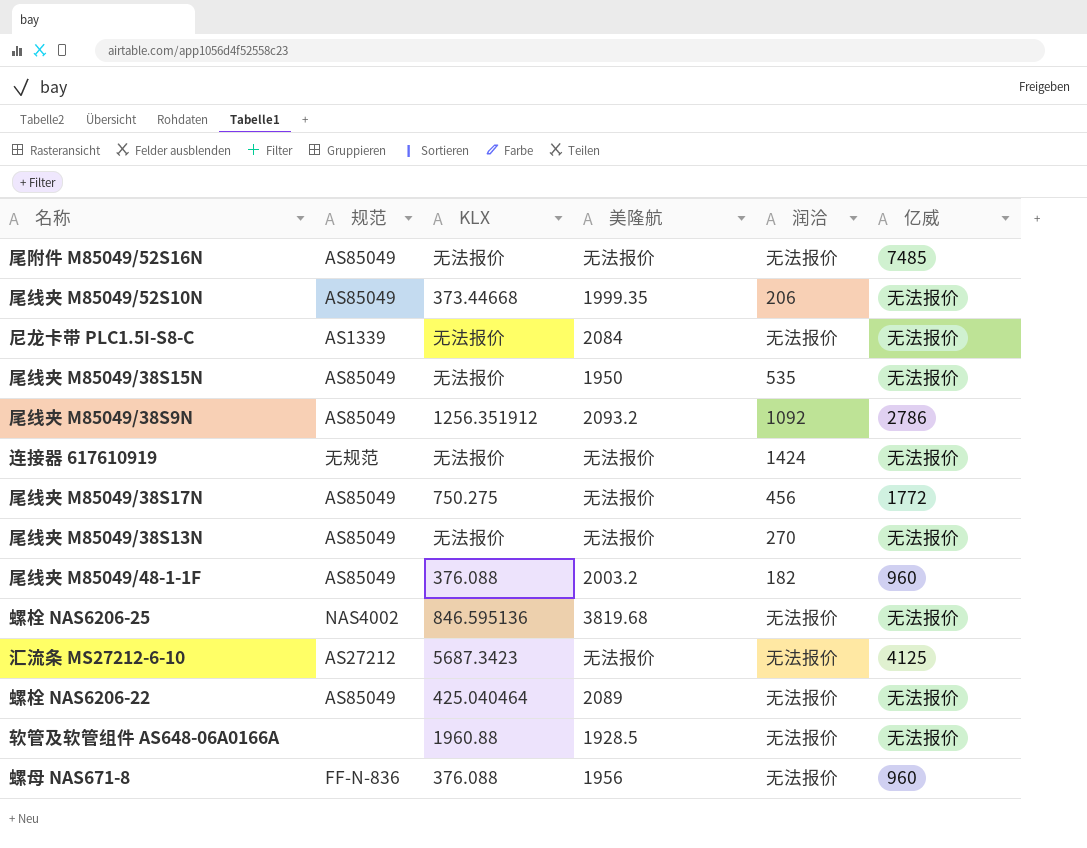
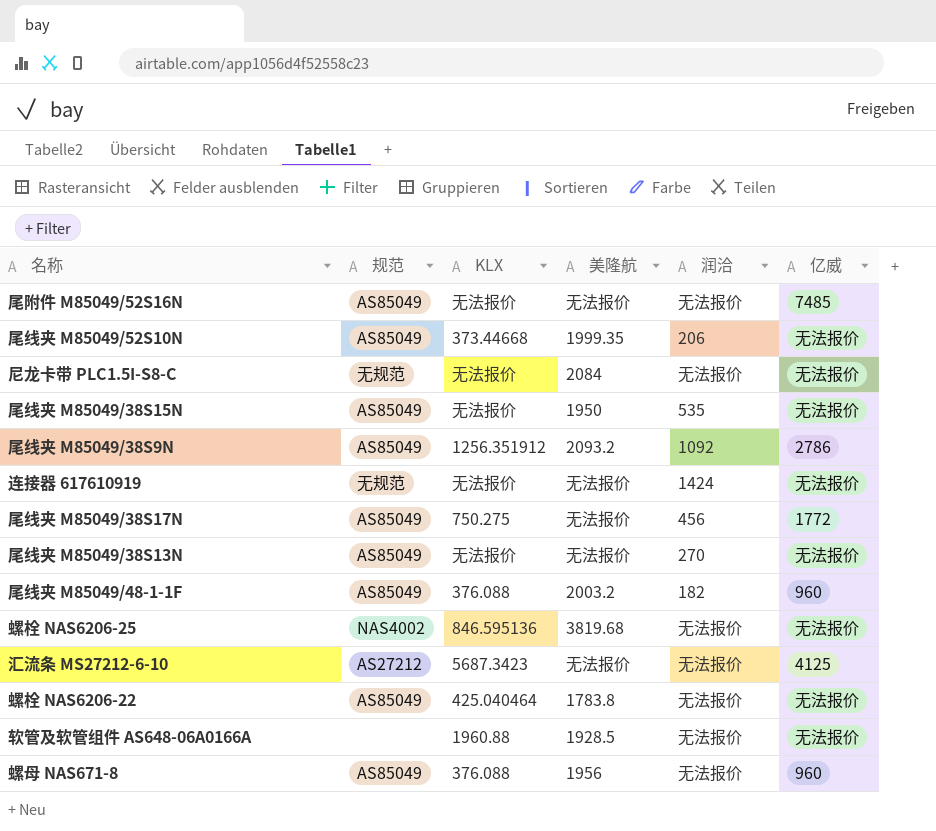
尼龙卡带 PLC1.5I-S8-C | 规范: AS1339 -> 无规范
螺栓 NAS6206-22 | 美隆航: 2089 -> 1783.8
螺母 NAS671-8 | 规范: FF-N-836 -> AS85049

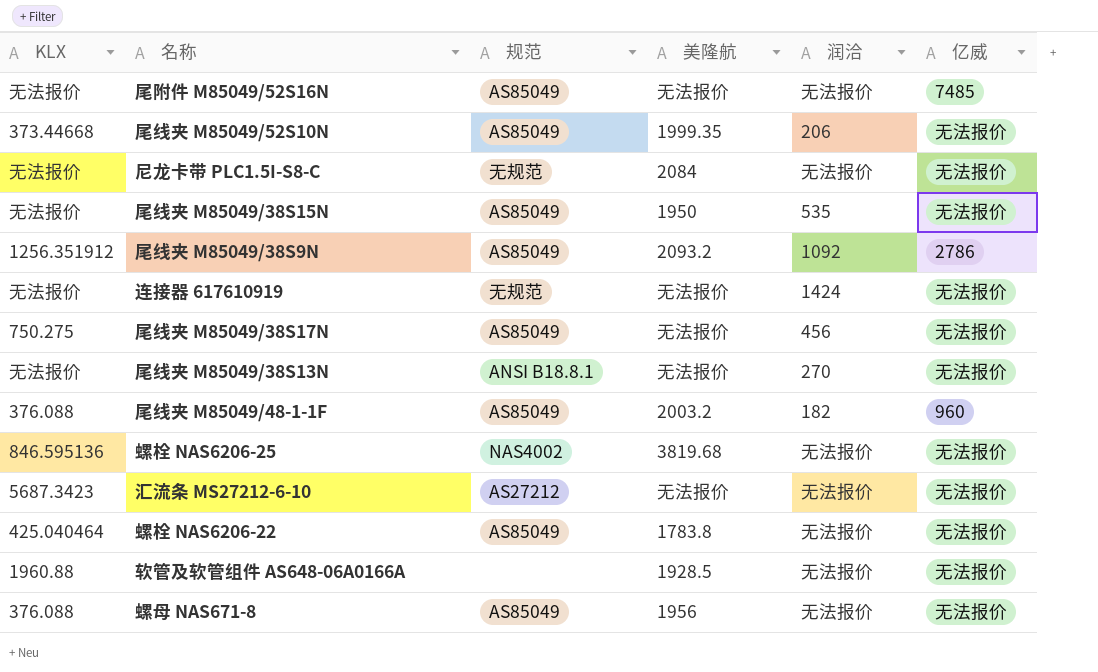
column KLX | position: 3 -> 1
尾线夹 M85049/38S17N | 亿威: 1772 -> 无法报价
尾线夹 M85049/38S13N | 规范: AS85049 -> ANSI B18.8.1
汇流条 MS27212-6-10 | 亿威: 4125 -> 无法报价
螺母 NAS671-8 | 亿威: 960 -> 无法报价

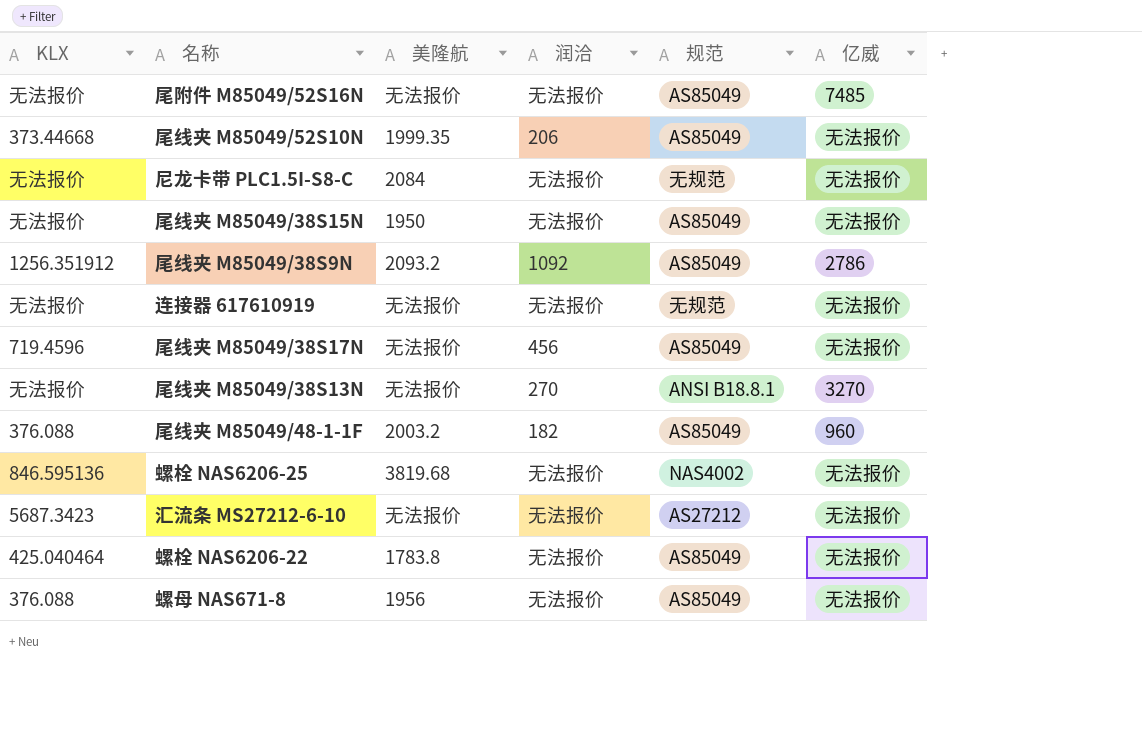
column 规范 | position: 3 -> 5
row 软管及软管组件 AS648-06A0166A: 1960.88 | none | 1928.5 | 无法报价 | 无法报价 -> none
尾线夹 M85049/38S15N | 润洽: 535 -> 无法报价
连接器 617610919 | 润洽: 1424 -> 无法报价
尾线夹 M85049/38S17N | KLX: 750.275 -> 719.4596
尾线夹 M85049/38S13N | 亿威: 无法报价 -> 3270

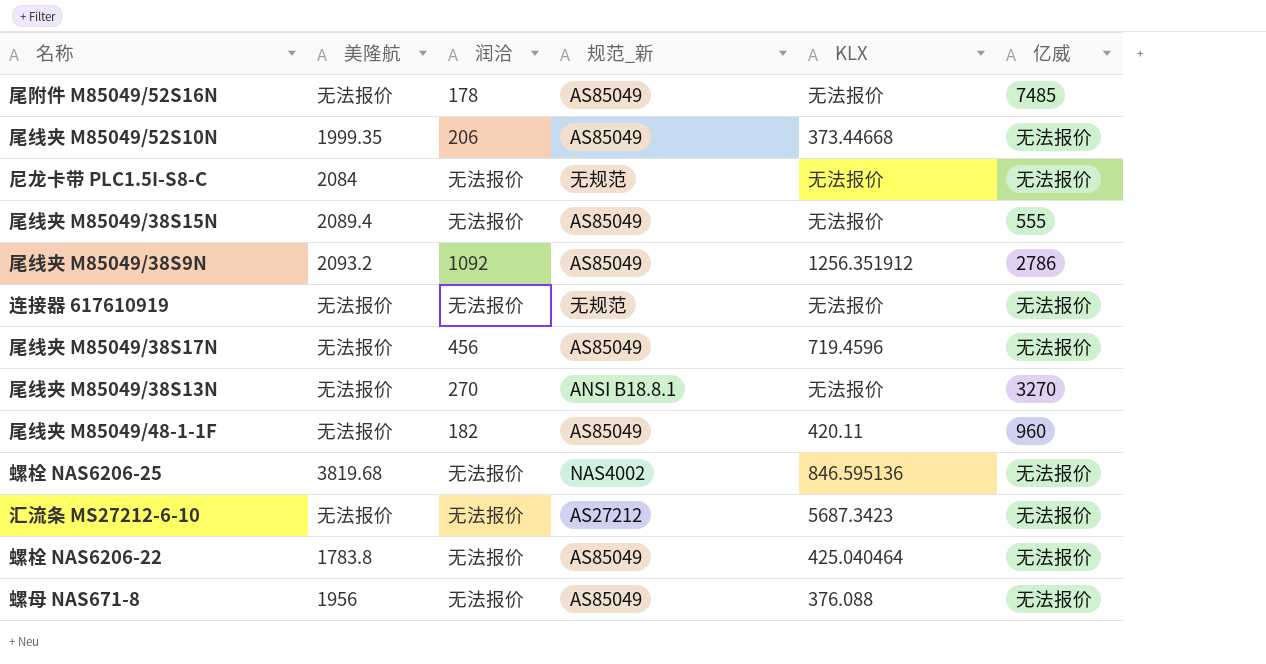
column name: 规范 -> 规范_新
column KLX | position: 1 -> 5
尾附件 M85049/52S16N | 润洽: 无法报价 -> 178
尾线夹 M85049/38S15N | 美隆航: 1950 -> 2089.4
尾线夹 M85049/38S15N | 亿威: 无法报价 -> 555
尾线夹 M85049/48-1-1F | 美隆航: 2003.2 -> 无法报价
尾线夹 M85049/48-1-1F | KLX: 376.088 -> 420.11

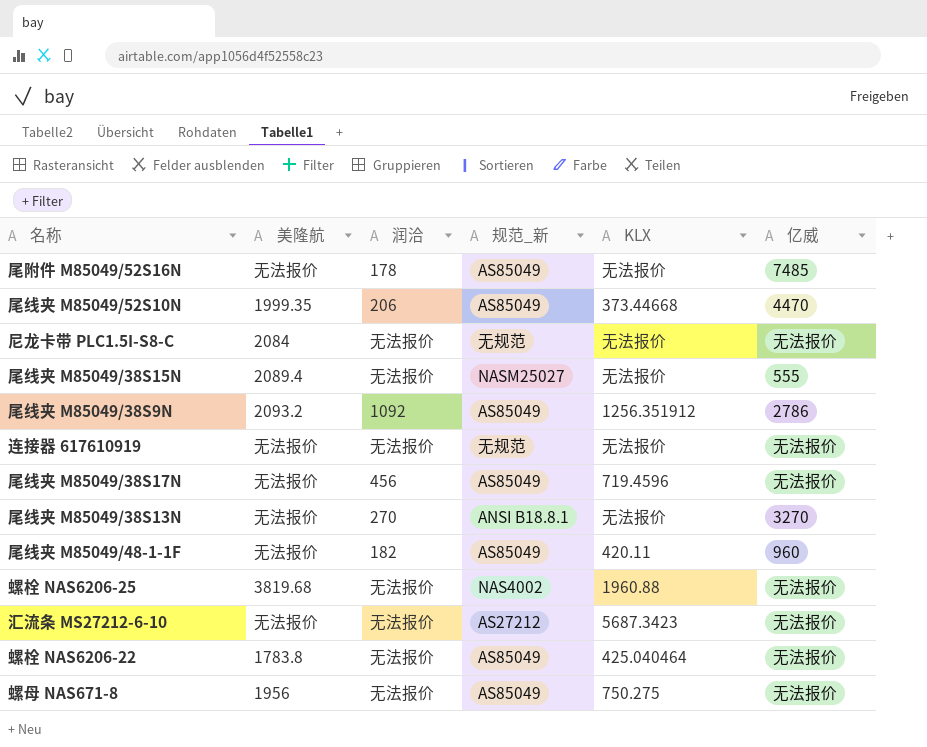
尾线夹 M85049/52S10N | 亿威: 无法报价 -> 4470
尾线夹 M85049/38S15N | 规范_新: AS85049 -> NASM25027
螺栓 NAS6206-25 | KLX: 846.595136 -> 1960.88
螺母 NAS671-8 | KLX: 376.088 -> 750.275

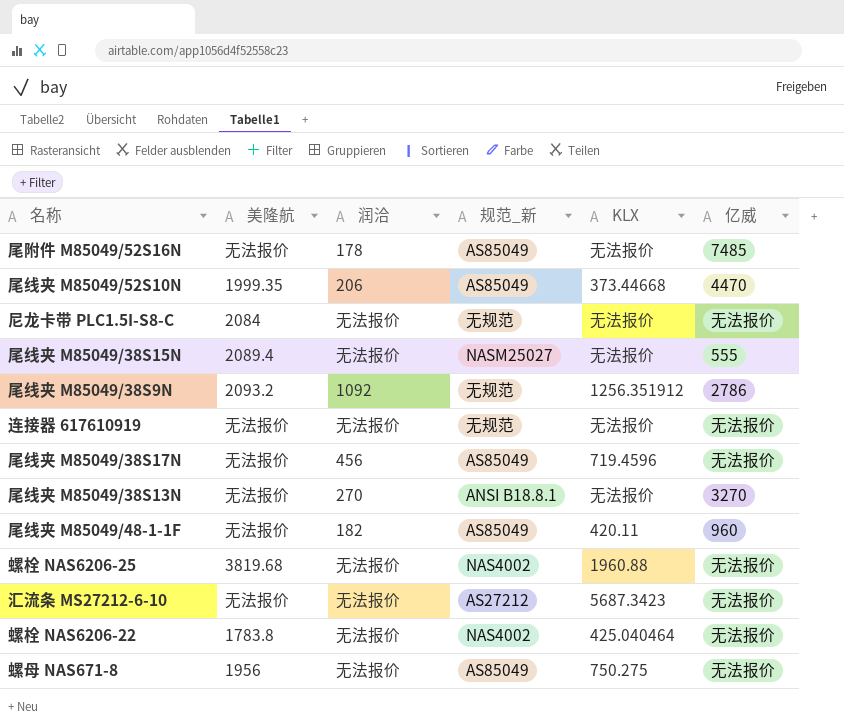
尾线夹 M85049/38S9N | 规范_新: AS85049 -> 无规范
螺栓 NAS6206-22 | 规范_新: AS85049 -> NAS4002

